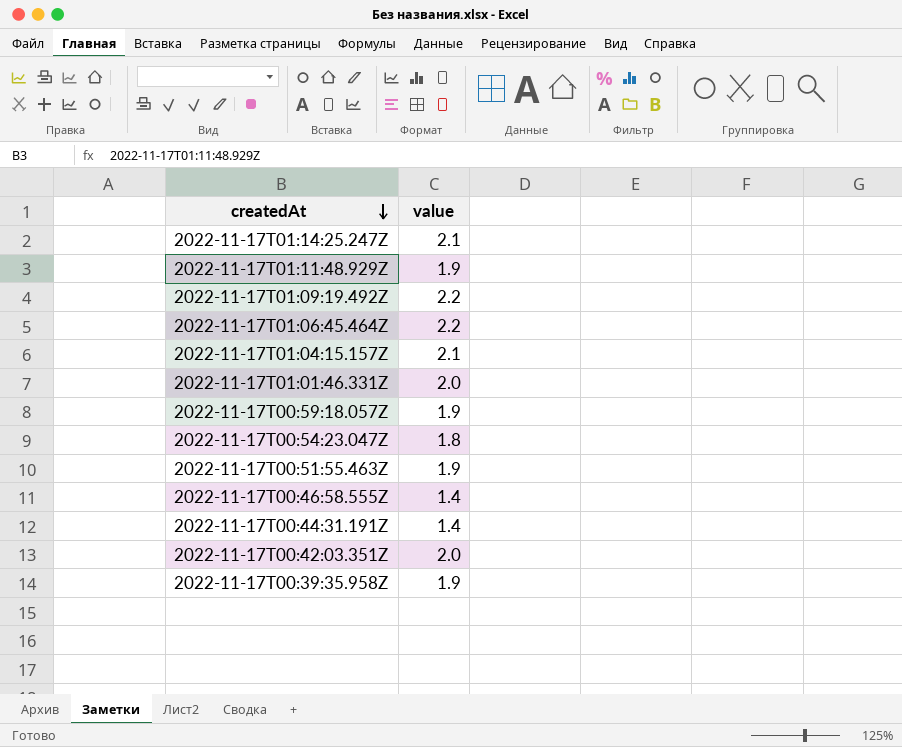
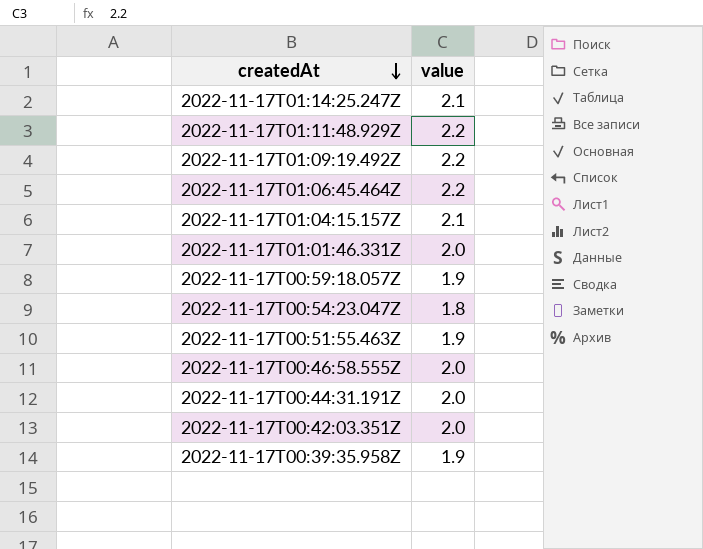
2022-11-17T01:11:48.929Z | value: 1.9 -> 2.2
2022-11-17T00:46:58.555Z | value: 1.4 -> 2.0
2022-11-17T00:44:31.191Z | value: 1.4 -> 2.0

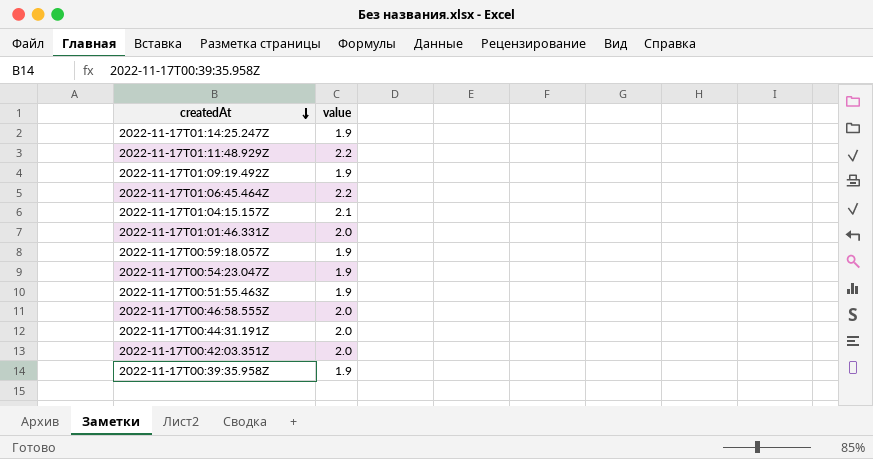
2022-11-17T01:14:25.247Z | value: 2.1 -> 1.9
2022-11-17T01:09:19.492Z | value: 2.2 -> 1.9
2022-11-17T00:54:23.047Z | value: 1.8 -> 1.9

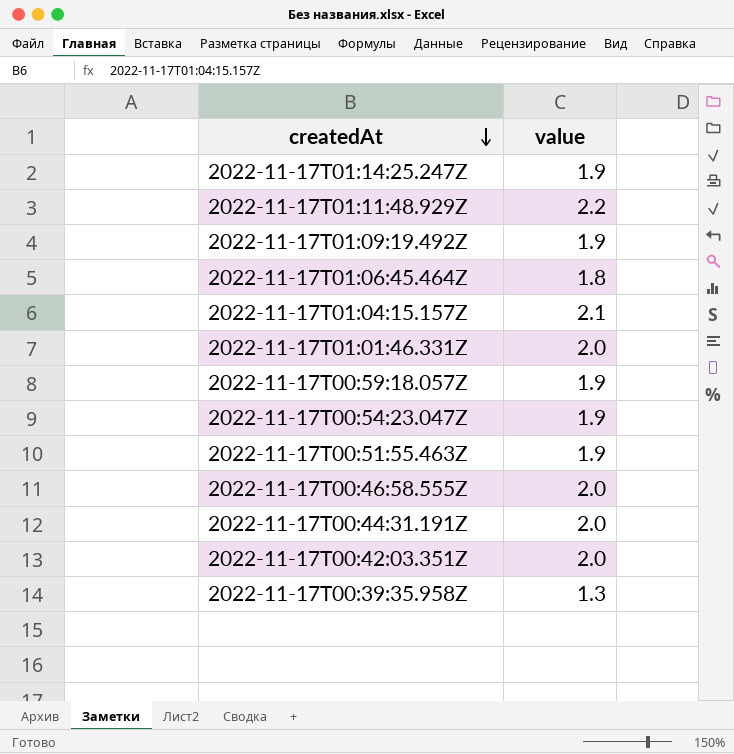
2022-11-17T01:06:45.464Z | value: 2.2 -> 1.8
2022-11-17T00:39:35.958Z | value: 1.9 -> 1.3

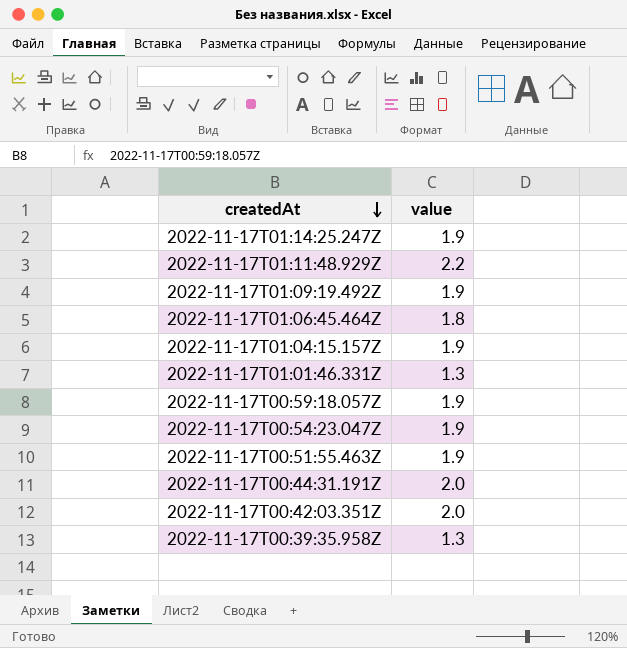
row 2022-11-17T00:46:58.555Z: 2.0 -> none
2022-11-17T01:04:15.157Z | value: 2.1 -> 1.9
2022-11-17T01:01:46.331Z | value: 2.0 -> 1.3

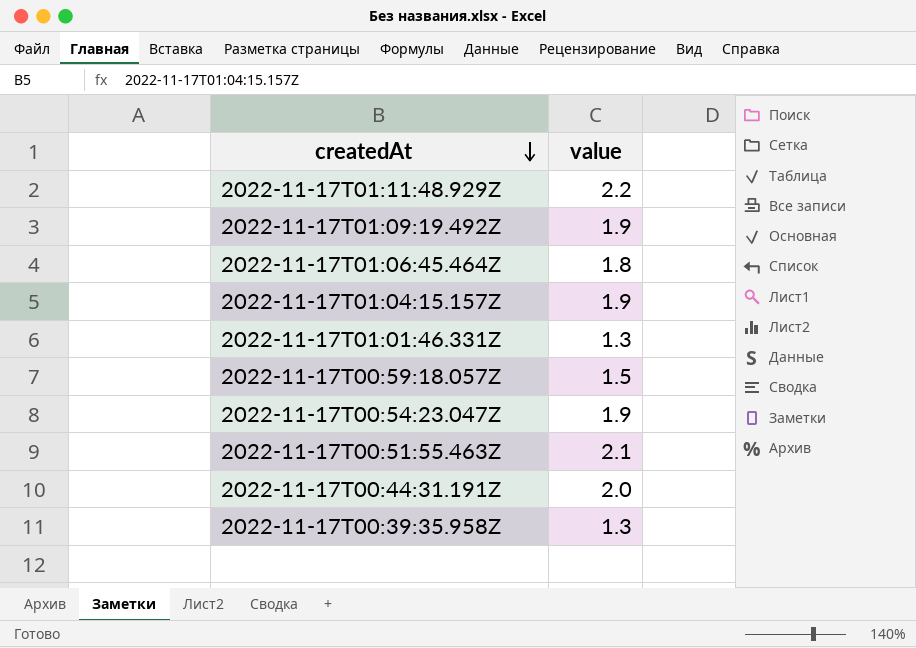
row 2022-11-17T01:14:25.247Z: 1.9 -> none
row 2022-11-17T00:42:03.351Z: 2.0 -> none
2022-11-17T00:59:18.057Z | value: 1.9 -> 1.5
2022-11-17T00:51:55.463Z | value: 1.9 -> 2.1

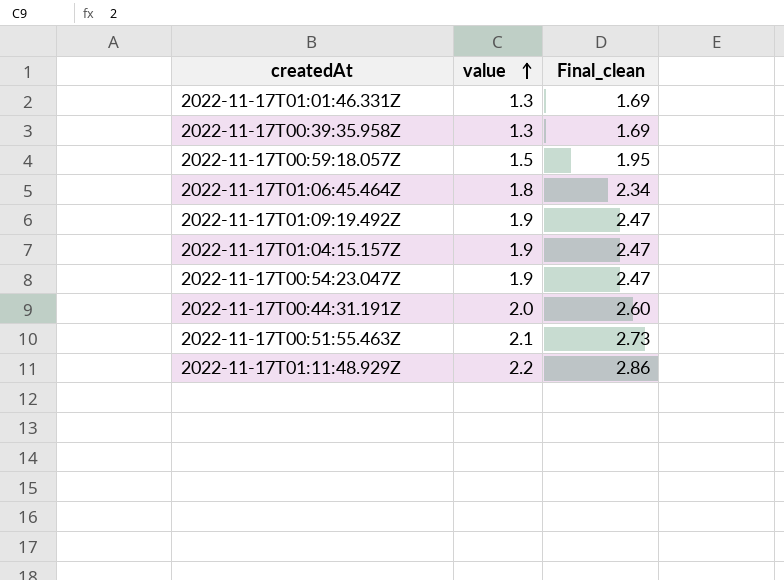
row order: createdAt descending -> value ascending
column Final_clean | formula: none -> [value] * 1.3

